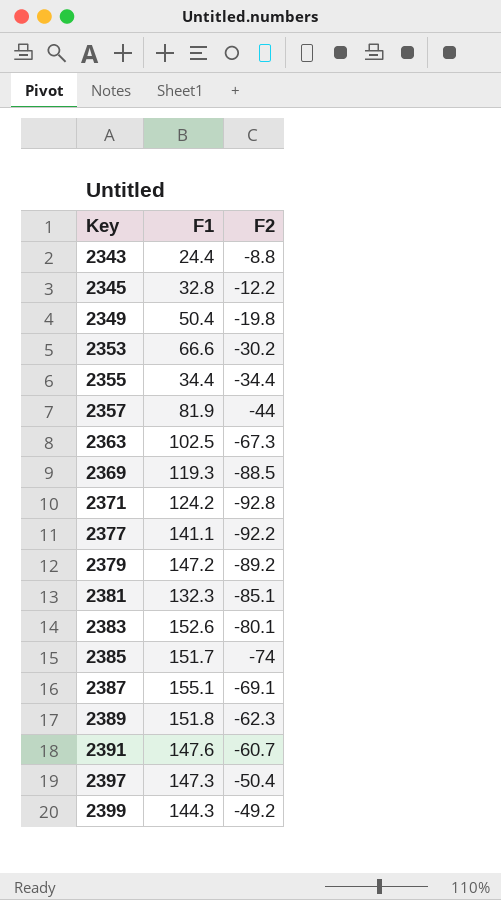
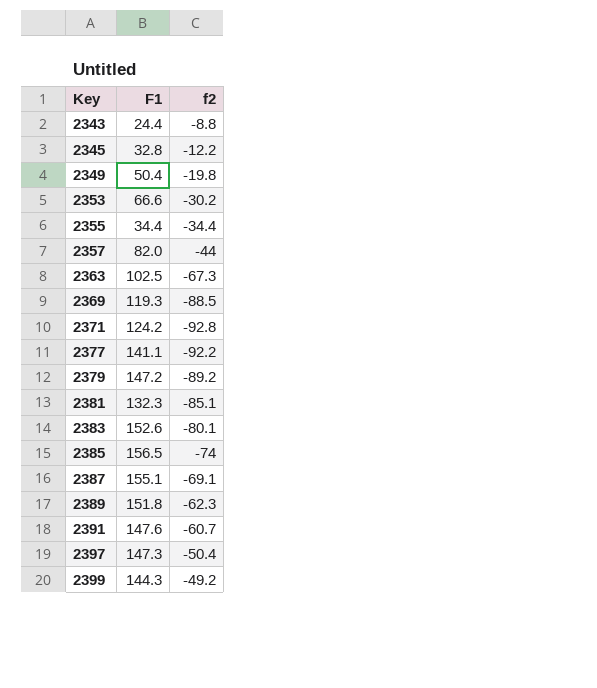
column name: F2 -> f2
2357 | F1: 81.9 -> 82.0
2385 | F1: 151.7 -> 156.5

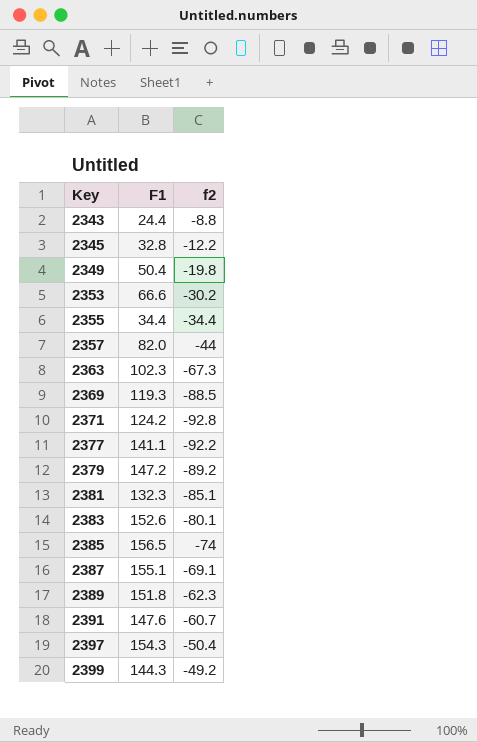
2363 | F1: 102.5 -> 102.3
2397 | F1: 147.3 -> 154.3

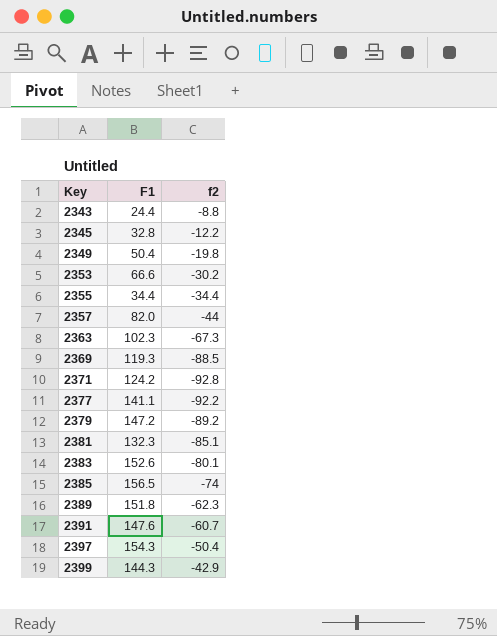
row 2387: 155.1 | -69.1 -> none
2399 | f2: -49.2 -> -42.9

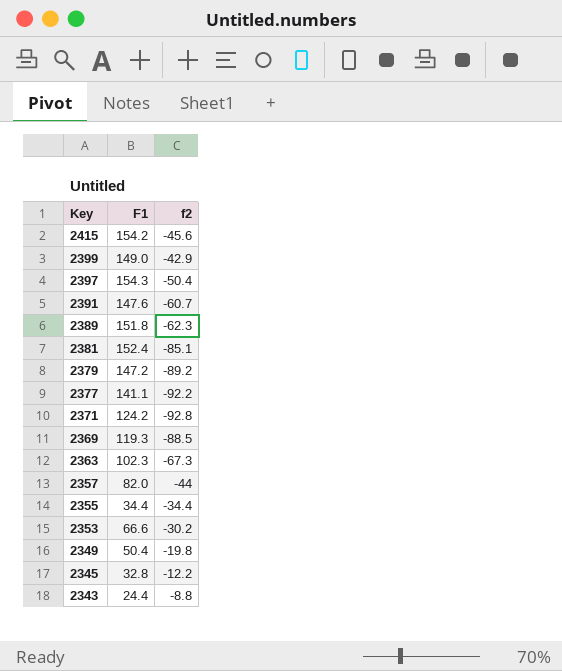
row order: Key ascending -> Key descending
row 2383: 152.6 | -80.1 -> none
row 2385: 156.5 | -74 -> none
row 2415: none -> 154.2 | -45.6
2399 | F1: 144.3 -> 149.0
2381 | F1: 132.3 -> 152.4

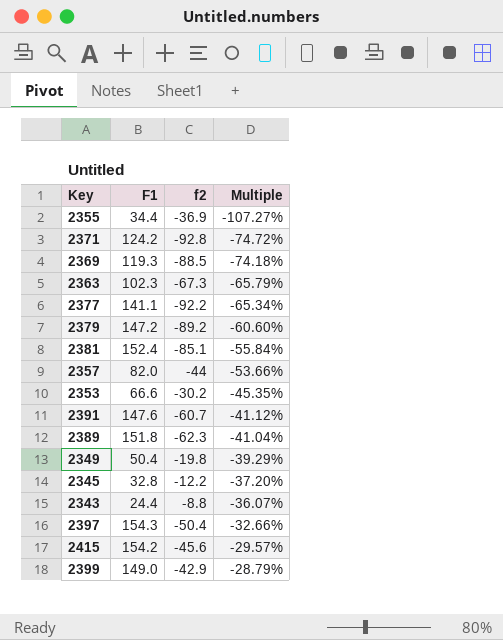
row order: Key descending -> Multiple ascending
column Multiple | formula: none -> [f2] / [F1]
2355 | f2: -34.4 -> -36.9

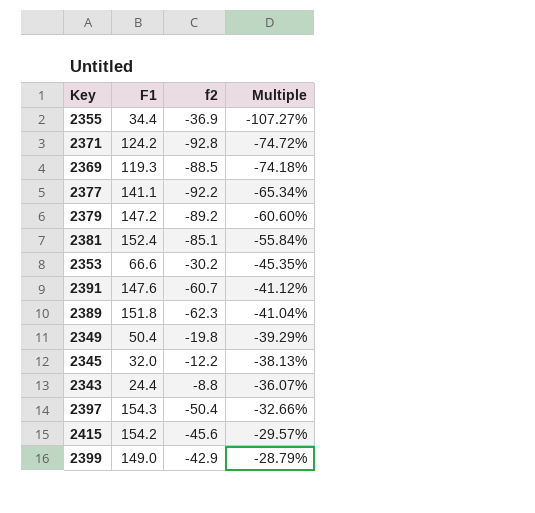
row 2363: 102.3 | -67.3 | -65.79% -> none
row 2357: 82.0 | -44 | -53.66% -> none
2345 | F1: 32.8 -> 32.0
2345 | Multiple: -37.20% -> -38.13%

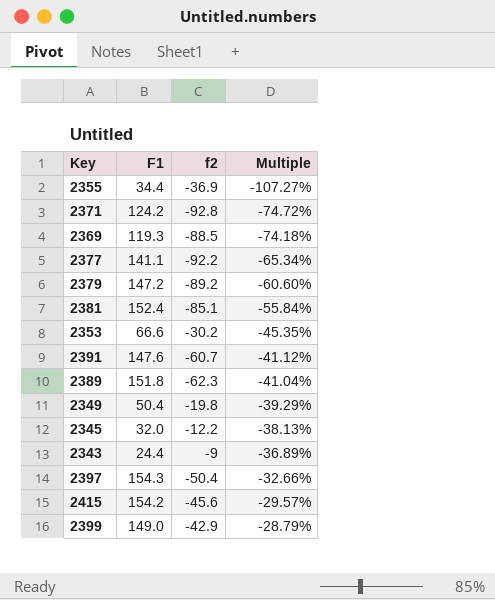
2343 | f2: -8.8 -> -9
2343 | Multiple: -36.07% -> -36.89%

